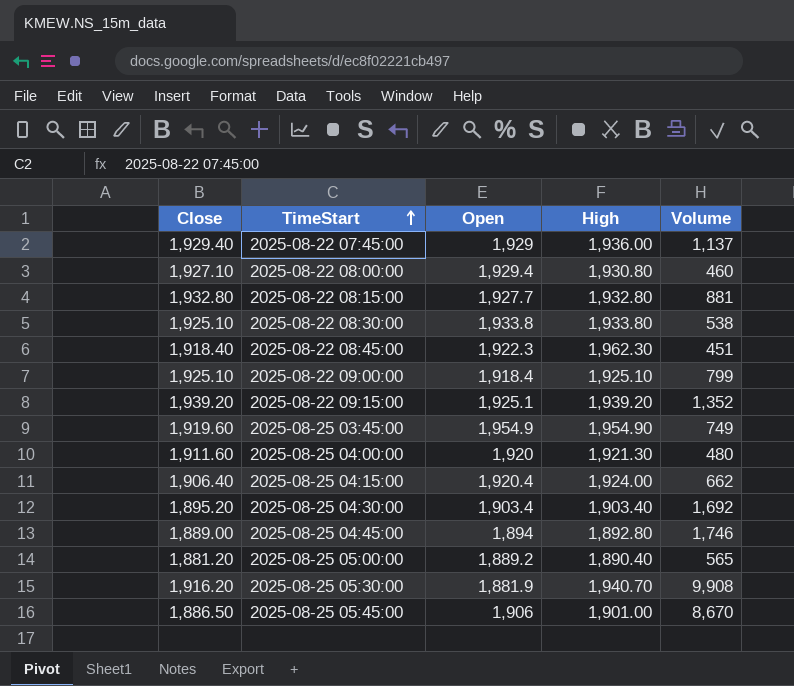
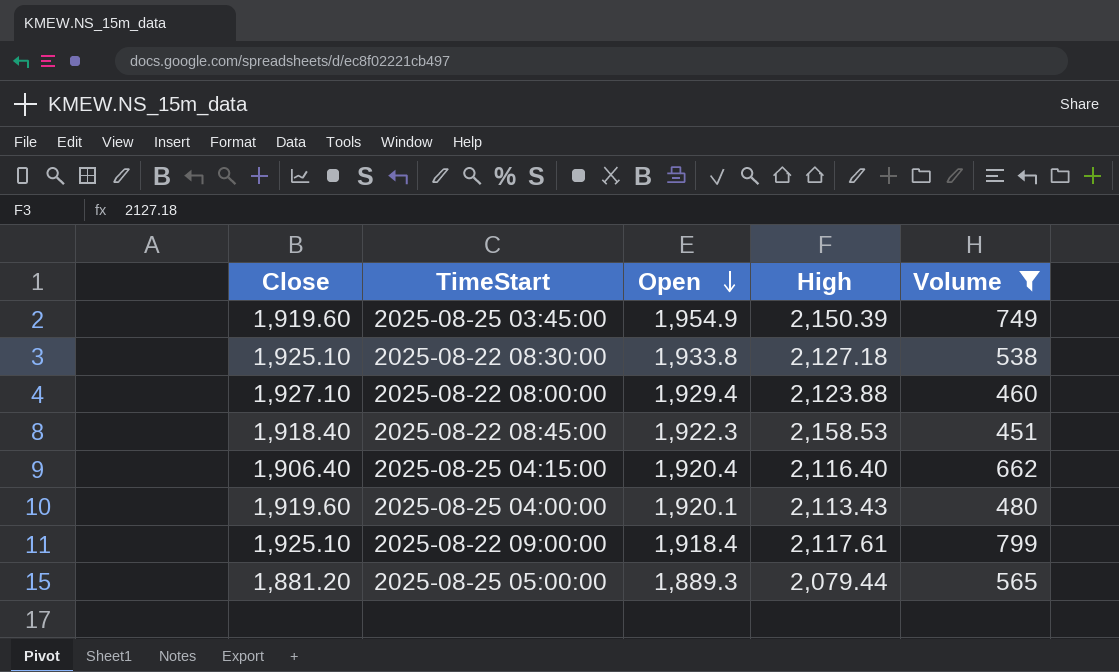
filter: none -> Volume <= 799
row order: TimeStart ascending -> Open descending
2025-08-25 03:45:00 | High: 1,954.90 -> 2,150.39
2025-08-22 08:30:00 | High: 1,933.80 -> 2,127.18
2025-08-22 08:00:00 | High: 1,930.80 -> 2,123.88
2025-08-22 08:45:00 | High: 1,962.30 -> 2,158.53
2025-08-25 04:15:00 | High: 1,924.00 -> 2,116.40
2025-08-25 04:00:00 | Close: 1,911.60 -> 1,919.60
2025-08-25 04:00:00 | Open: 1,920 -> 1,920.1
2025-08-25 04:00:00 | High: 1,921.30 -> 2,113.43
2025-08-22 09:00:00 | High: 1,925.10 -> 2,117.61
2025-08-25 05:00:00 | Open: 1,889.2 -> 1,889.3
2025-08-25 05:00:00 | High: 1,890.40 -> 2,079.44

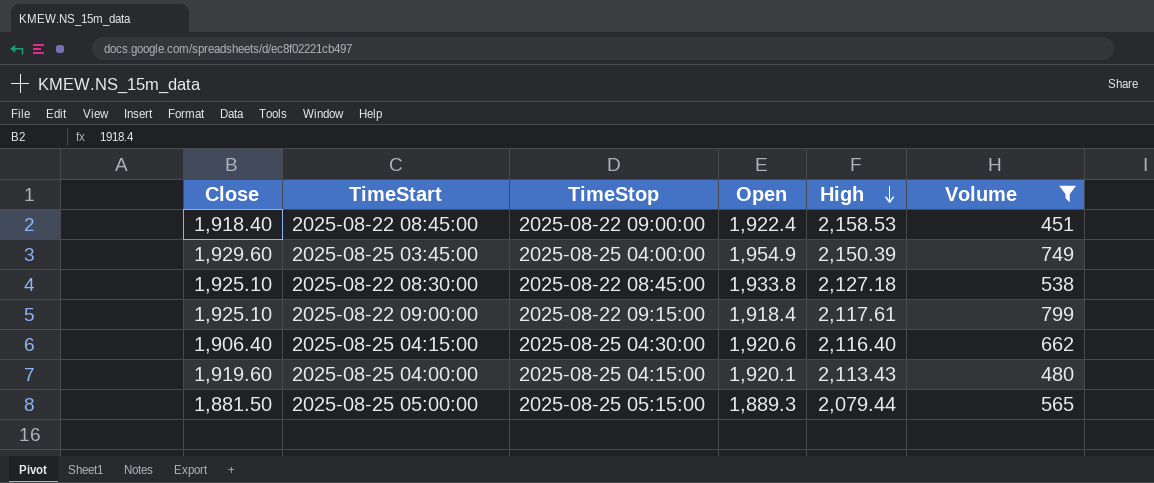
row order: Open descending -> High descending
column TimeStop | position: none -> 3
row 2025-08-22 08:00:00: 1,927.10 | 1,929.4 | 2,123.88 | 460 -> none
2025-08-22 08:45:00 | Open: 1,922.3 -> 1,922.4
2025-08-25 03:45:00 | Close: 1,919.60 -> 1,929.60
2025-08-25 04:15:00 | Open: 1,920.4 -> 1,920.6
2025-08-25 05:00:00 | Close: 1,881.20 -> 1,881.50

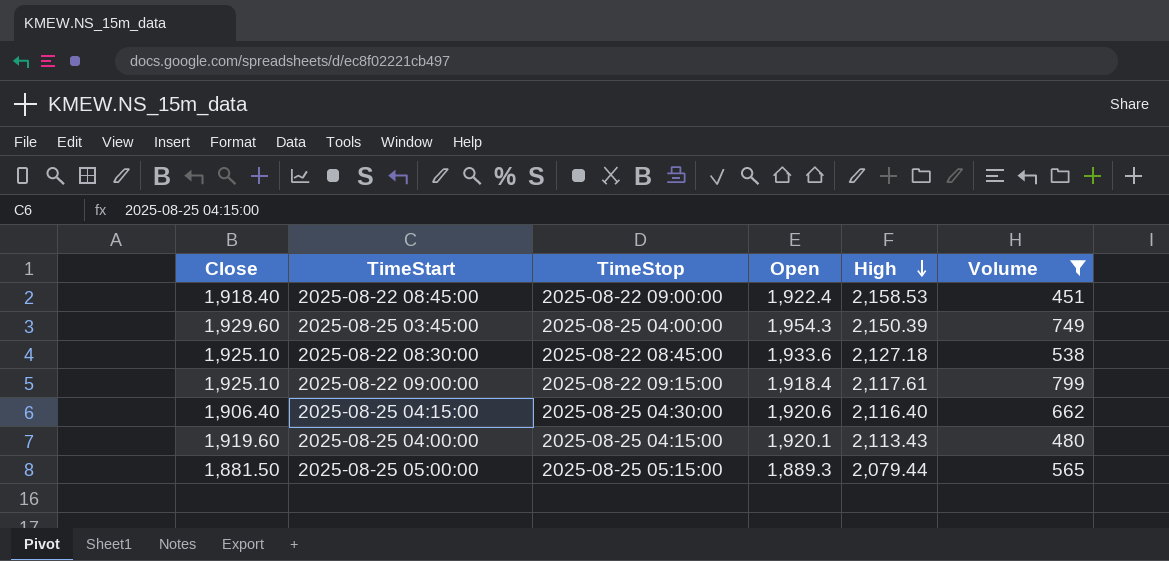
2025-08-25 03:45:00 | Open: 1,954.9 -> 1,954.3
2025-08-22 08:30:00 | Open: 1,933.8 -> 1,933.6

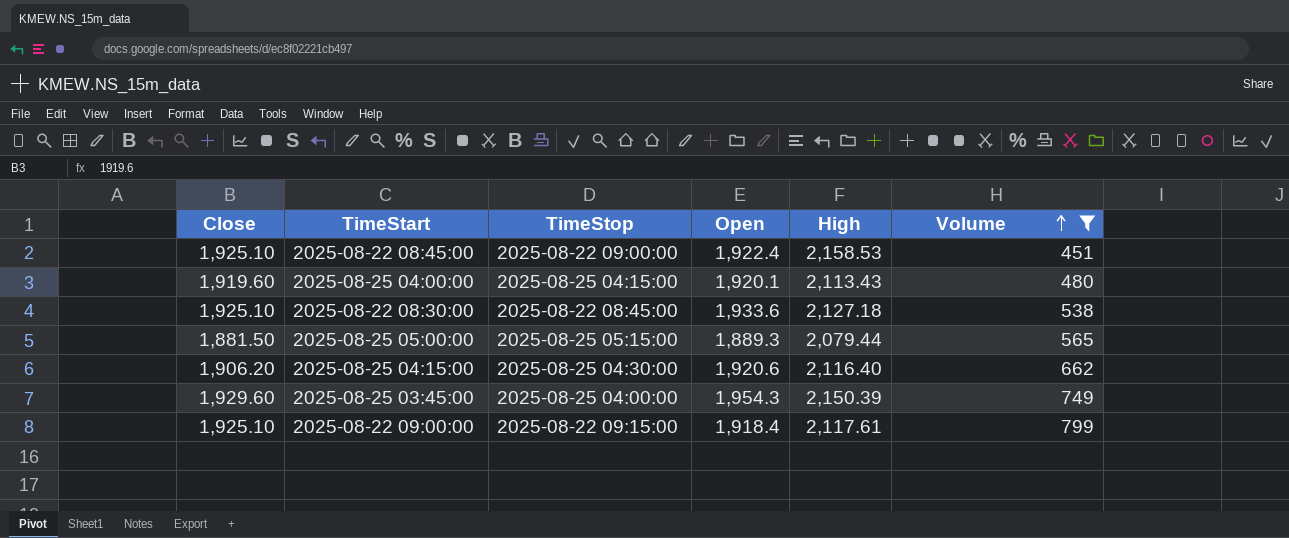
row order: High descending -> Volume ascending
2025-08-22 08:45:00 | Close: 1,918.40 -> 1,925.10
2025-08-25 04:15:00 | Close: 1,906.40 -> 1,906.20

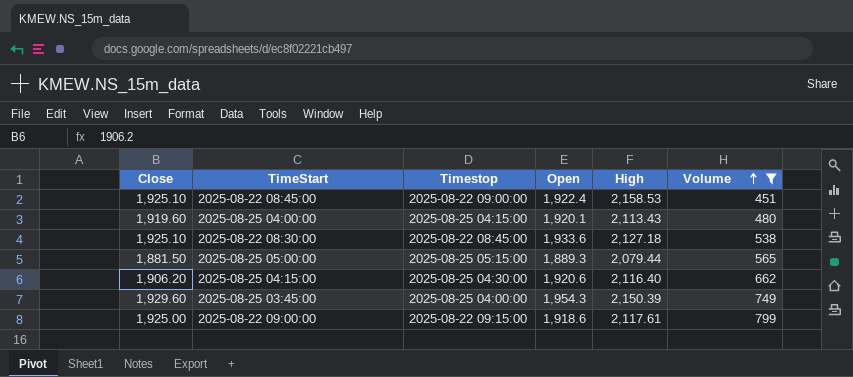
column name: TimeStop -> Timestop
2025-08-22 09:00:00 | Close: 1,925.10 -> 1,925.00
2025-08-22 09:00:00 | Open: 1,918.4 -> 1,918.6

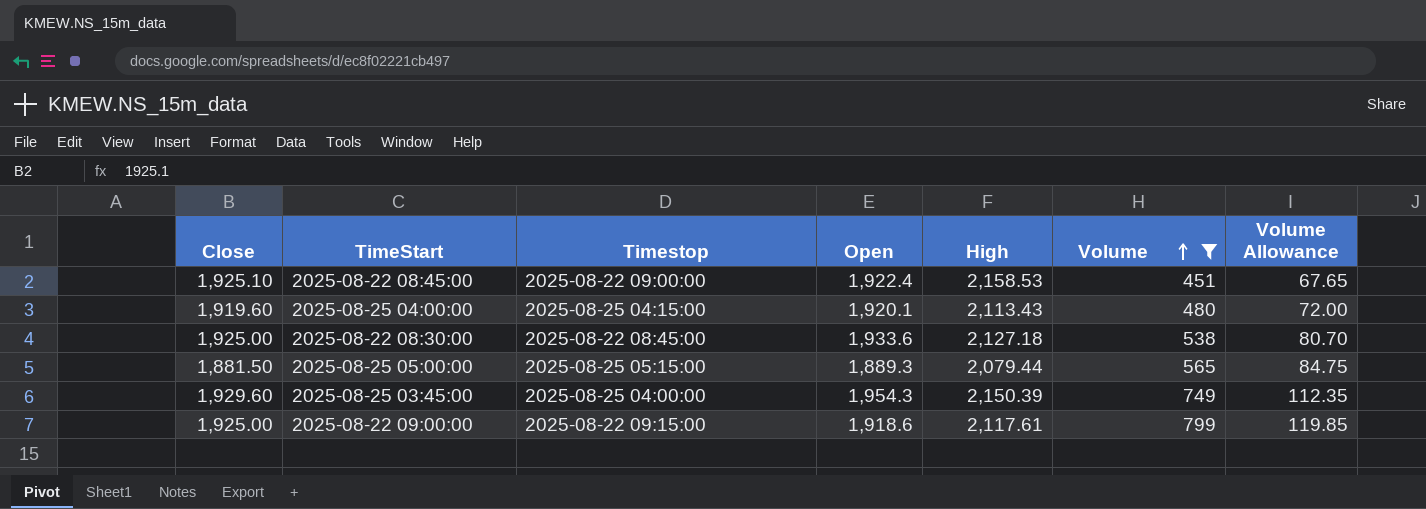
column Volume Allowance | formula: none -> [Volume] * 0.15
row 2025-08-25 04:15:00: 1,906.20 | 2025-08-25 04:30:00 | 1,920.6 | 2,116.40 | 662 -> none
2025-08-22 08:30:00 | Close: 1,925.10 -> 1,925.00

